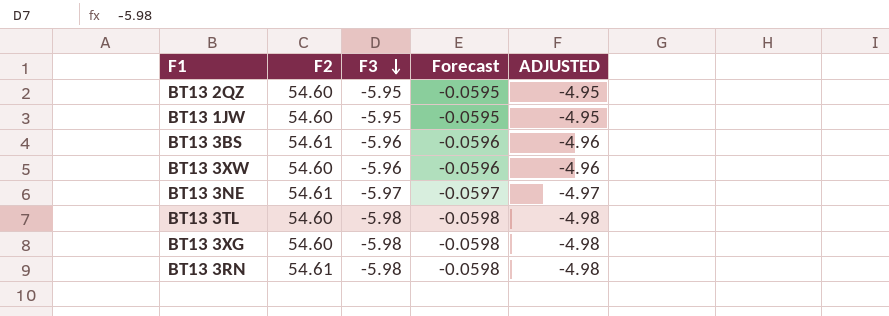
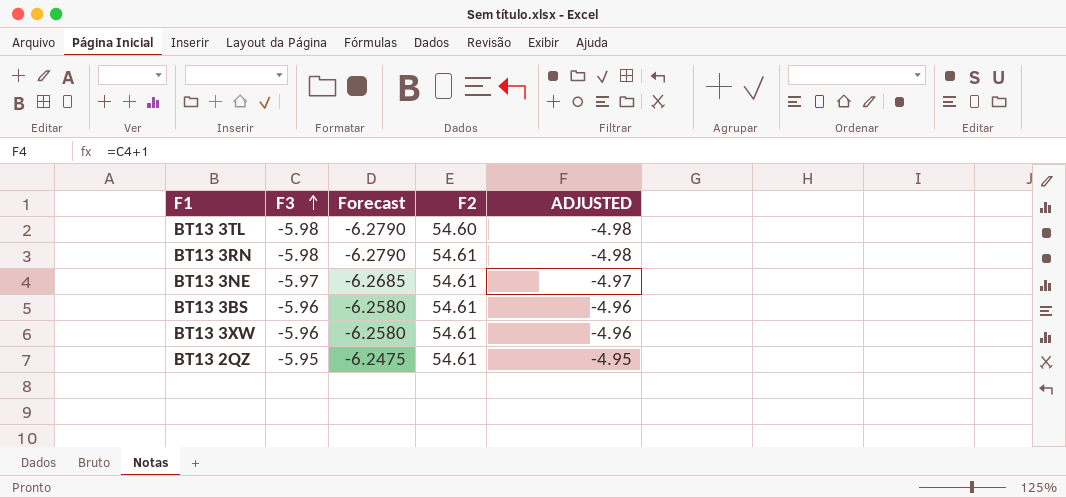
row order: F3 descending -> F3 ascending
column Forecast | formula: [F3] * 0.01 -> [F3] * 1.05
column F2 | position: 2 -> 4
row BT13 1JW: 54.60 | -5.95 | -0.0595 | -4.95 -> none
row BT13 3XG: 54.60 | -5.98 | -0.0598 | -4.98 -> none
BT13 3XW | F2: 54.60 -> 54.61
BT13 2QZ | F2: 54.60 -> 54.61

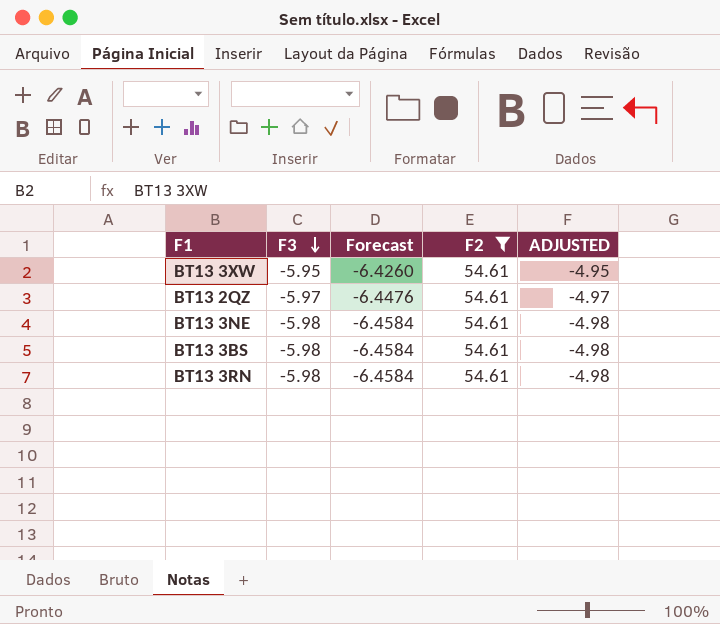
filter: none -> F2 = 54.61
row order: F3 ascending -> F3 descending
column Forecast | formula: [F3] * 1.05 -> [F3] * 1.08
BT13 3XW | F3: -5.96 -> -5.95
BT13 3XW | ADJUSTED: -4.96 -> -4.95
BT13 2QZ | F3: -5.95 -> -5.97
BT13 2QZ | ADJUSTED: -4.95 -> -4.97
BT13 3NE | F3: -5.97 -> -5.98
BT13 3NE | ADJUSTED: -4.97 -> -4.98
BT13 3BS | F3: -5.96 -> -5.98
BT13 3BS | ADJUSTED: -4.96 -> -4.98

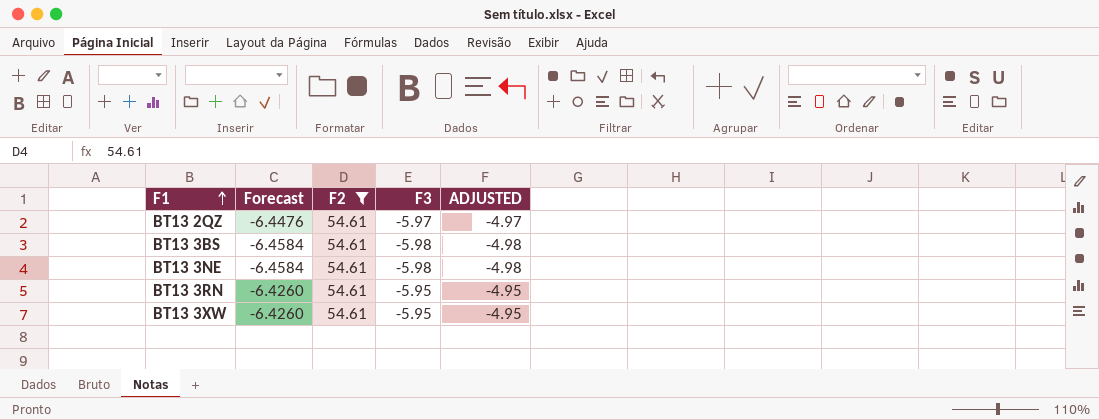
row order: F3 descending -> F1 ascending
column F3 | position: 2 -> 4
BT13 3RN | Forecast: -6.4584 -> -6.4260
BT13 3RN | F3: -5.98 -> -5.95
BT13 3RN | ADJUSTED: -4.98 -> -4.95

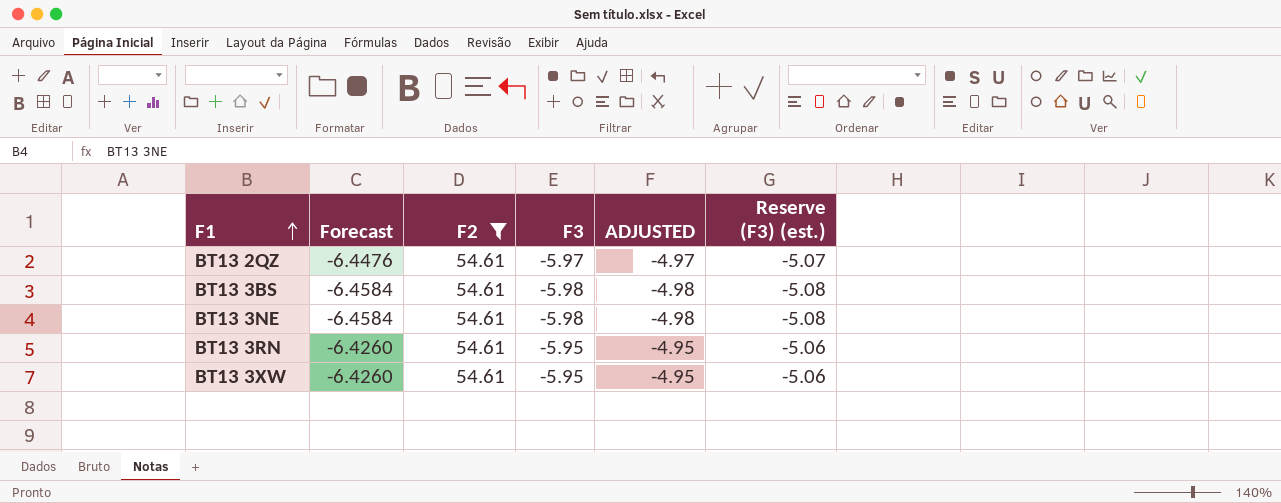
column Reserve (F3) (est.) | formula: none -> [F3] * 0.85

